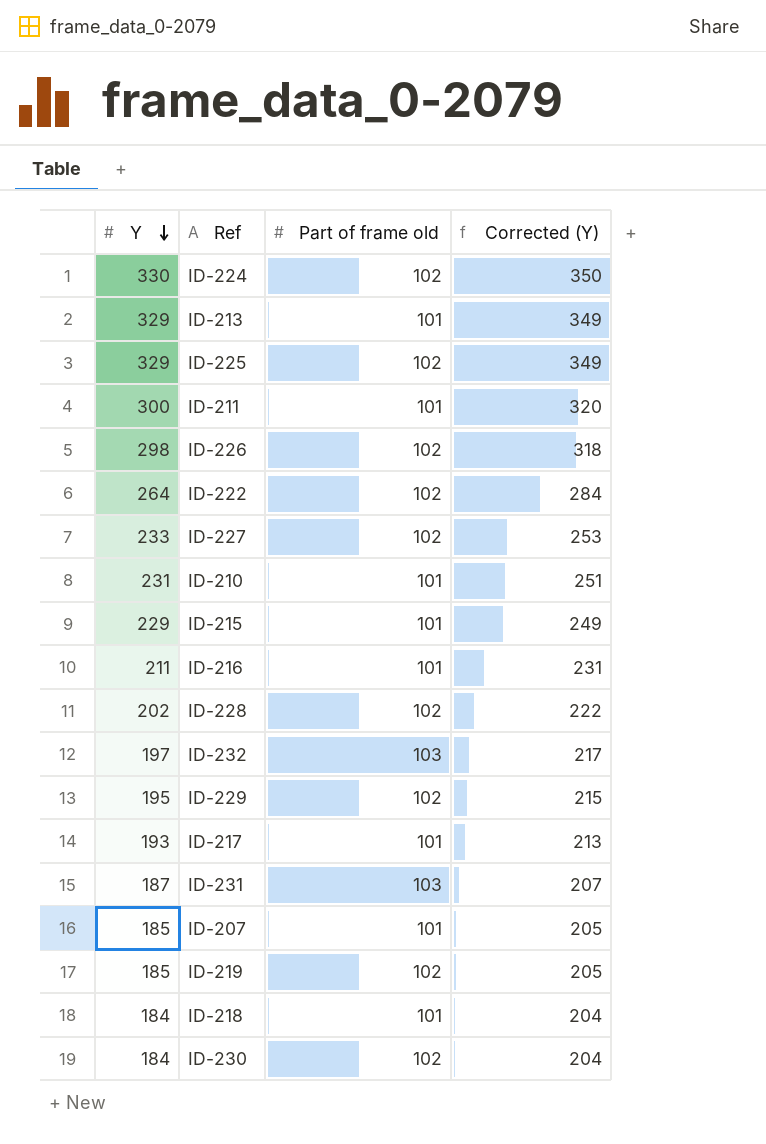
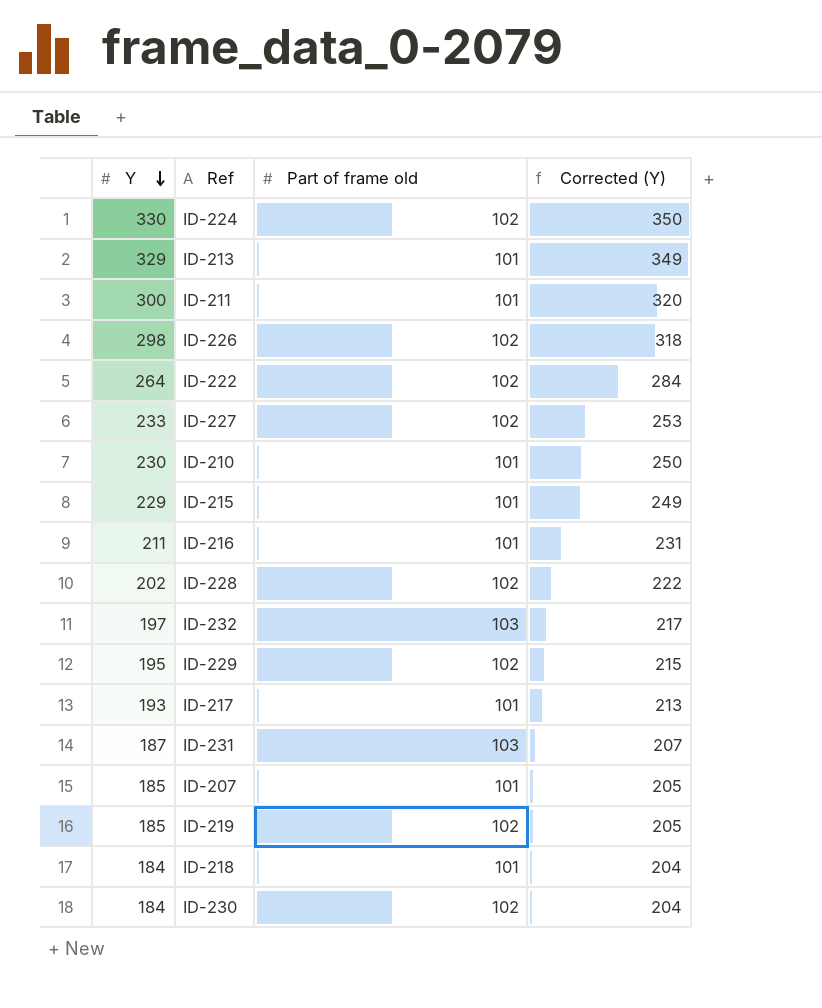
row ID-225: 329 | 102 | 349 -> none
ID-210 | Y: 231 -> 230
ID-210 | Corrected (Y): 251 -> 250

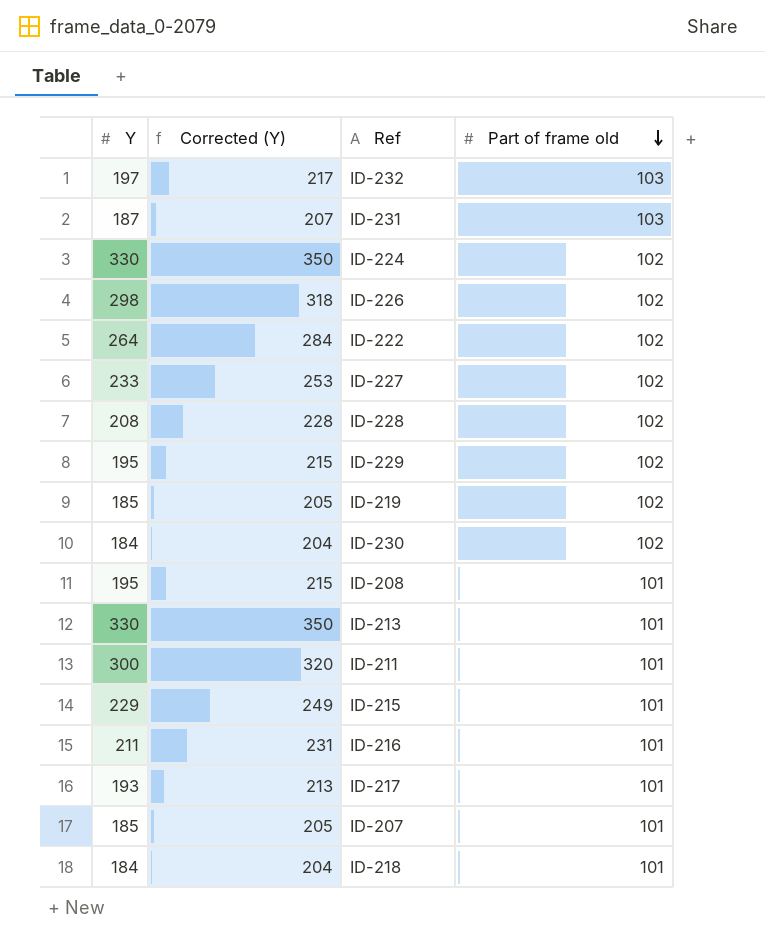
row order: Y descending -> Part of frame old descending
column Corrected (Y) | position: 4 -> 2
row ID-210: 230 | 101 | 250 -> none
ID-228 | Y: 202 -> 208
ID-228 | Corrected (Y): 222 -> 228
row ID-208: none -> 195 | 215 | 101
ID-213 | Y: 329 -> 330
ID-213 | Corrected (Y): 349 -> 350

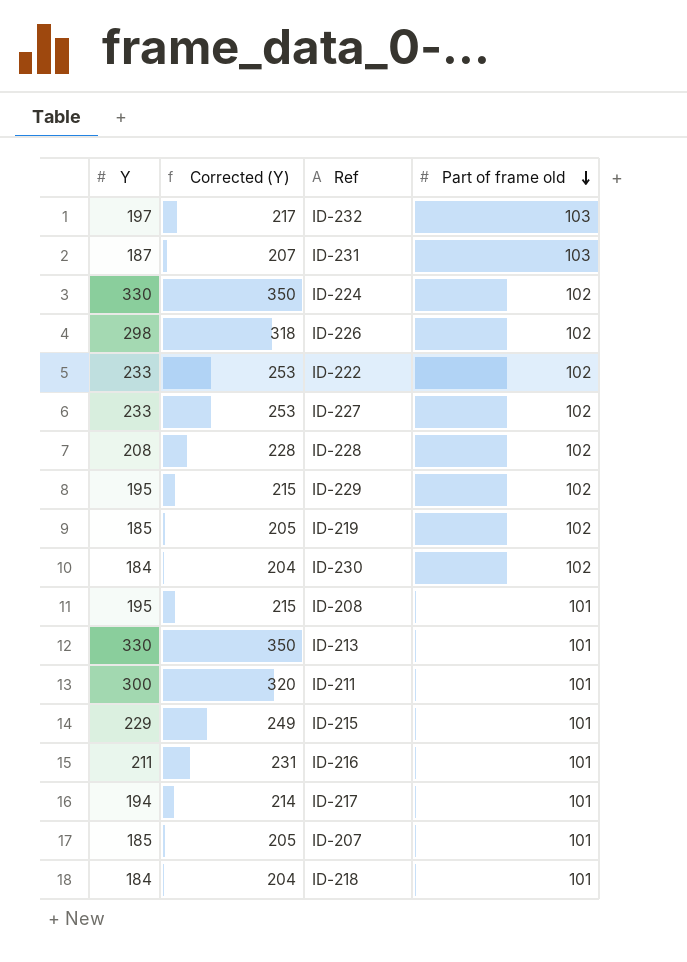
ID-222 | Y: 264 -> 233
ID-222 | Corrected (Y): 284 -> 253
ID-217 | Y: 193 -> 194
ID-217 | Corrected (Y): 213 -> 214

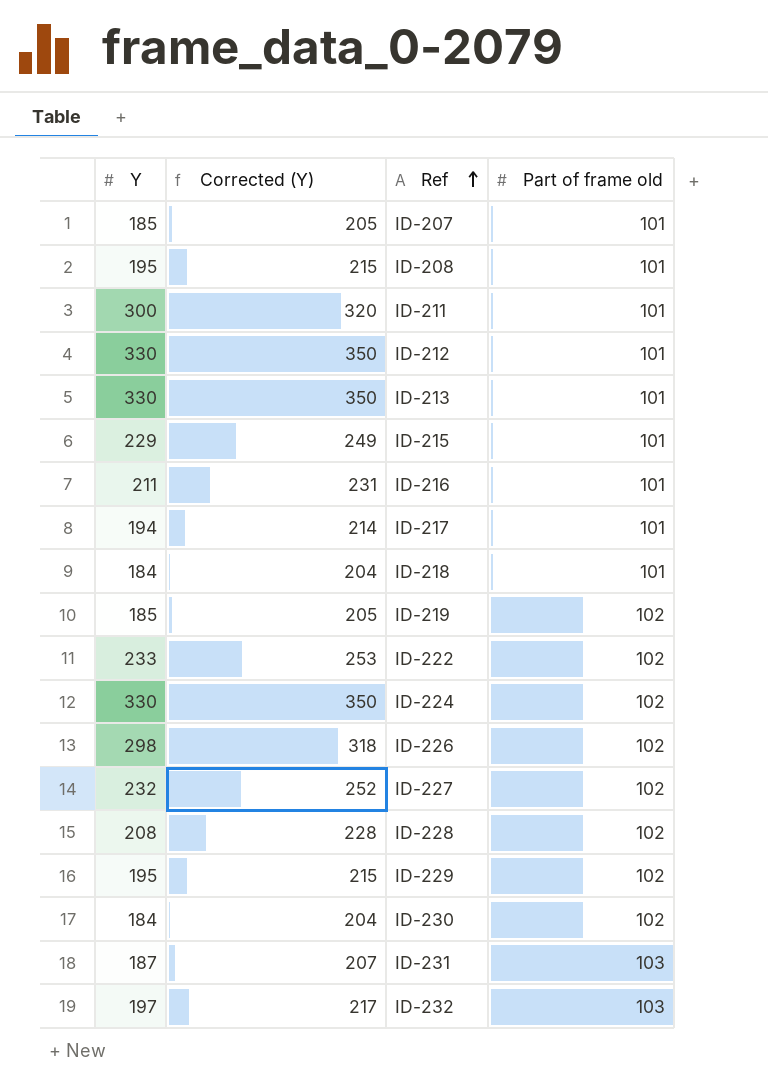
row order: Part of frame old descending -> Ref ascending
row ID-212: none -> 330 | 350 | 101
ID-227 | Y: 233 -> 232
ID-227 | Corrected (Y): 253 -> 252

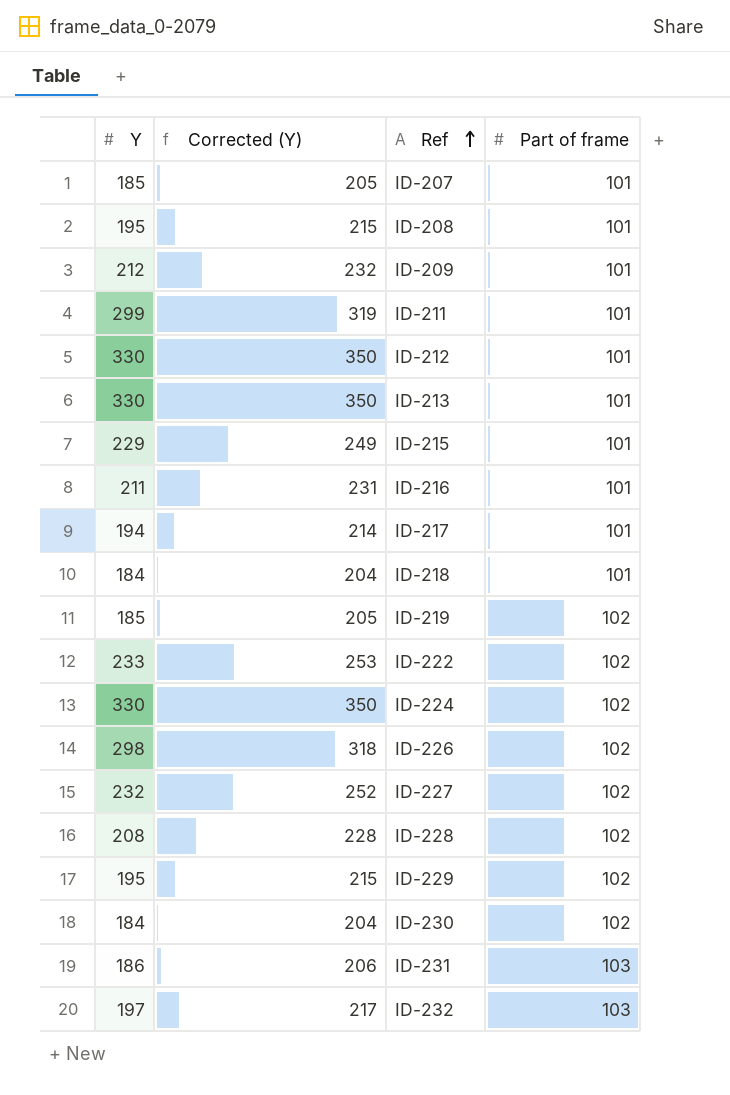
column name: Part of frame old -> Part of frame
row ID-209: none -> 212 | 232 | 101
ID-211 | Y: 300 -> 299
ID-211 | Corrected (Y): 320 -> 319
ID-231 | Y: 187 -> 186
ID-231 | Corrected (Y): 207 -> 206

